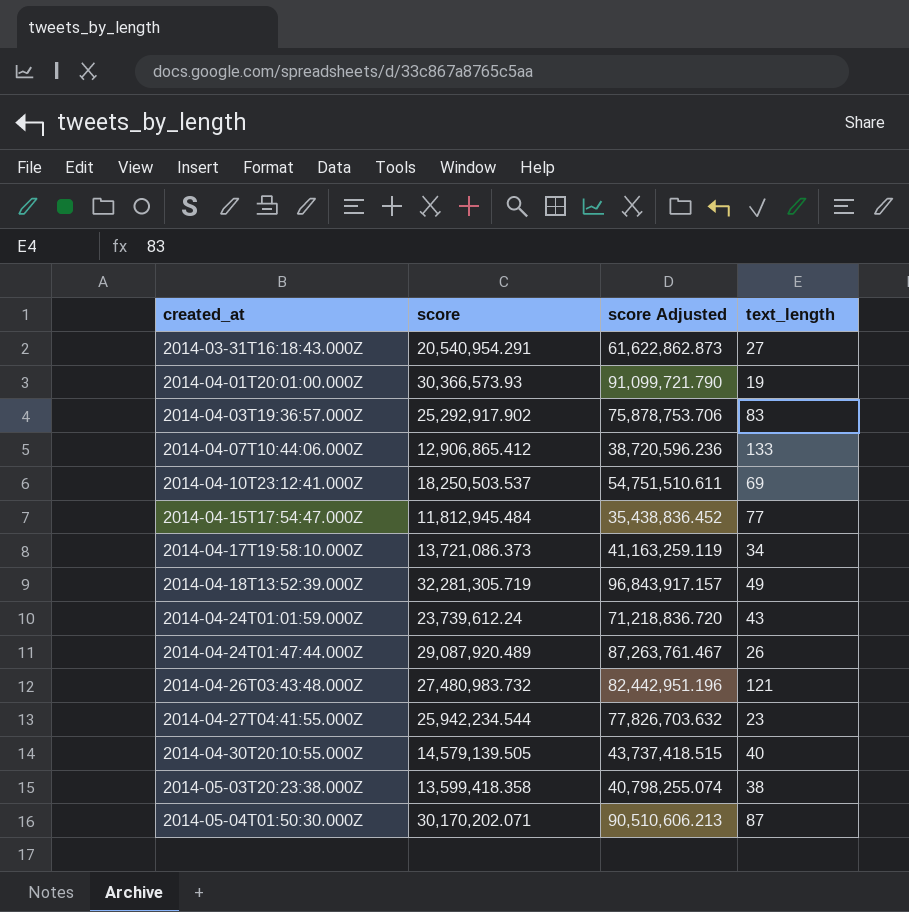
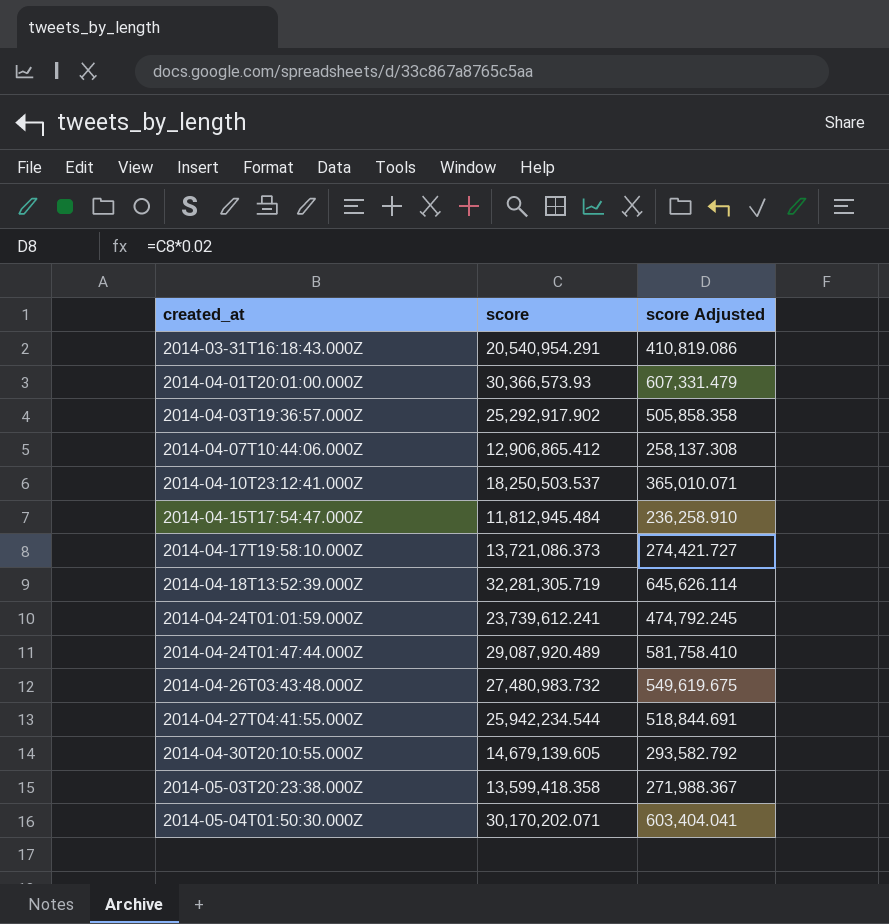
column text_length | position: 4 -> none
column score Adjusted | formula: [score] * 3 -> [score] * 0.02
2014-04-24T01:01:59.000Z | score: 23,739,612.24 -> 23,739,612.241
2014-04-30T20:10:55.000Z | score: 14,579,139.505 -> 14,679,139.605

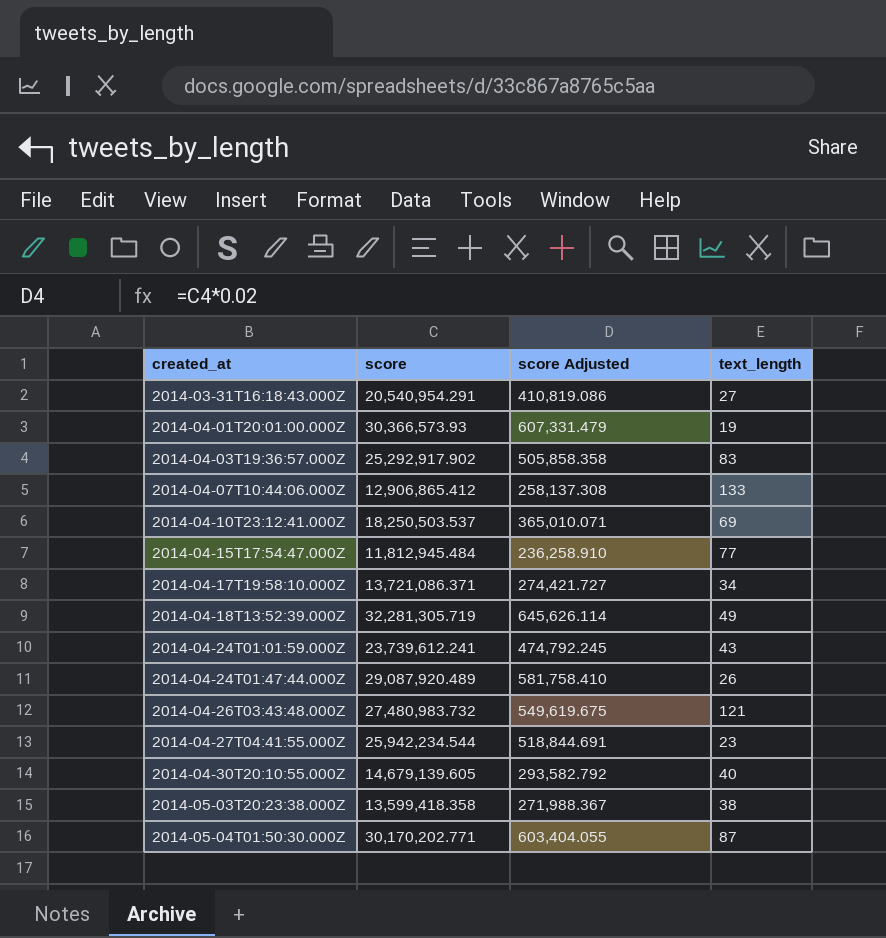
column text_length | position: none -> 4
2014-04-17T19:58:10.000Z | score: 13,721,086.373 -> 13,721,086.371
2014-05-04T01:50:30.000Z | score: 30,170,202.071 -> 30,170,202.771
2014-05-04T01:50:30.000Z | score Adjusted: 603,404.041 -> 603,404.055

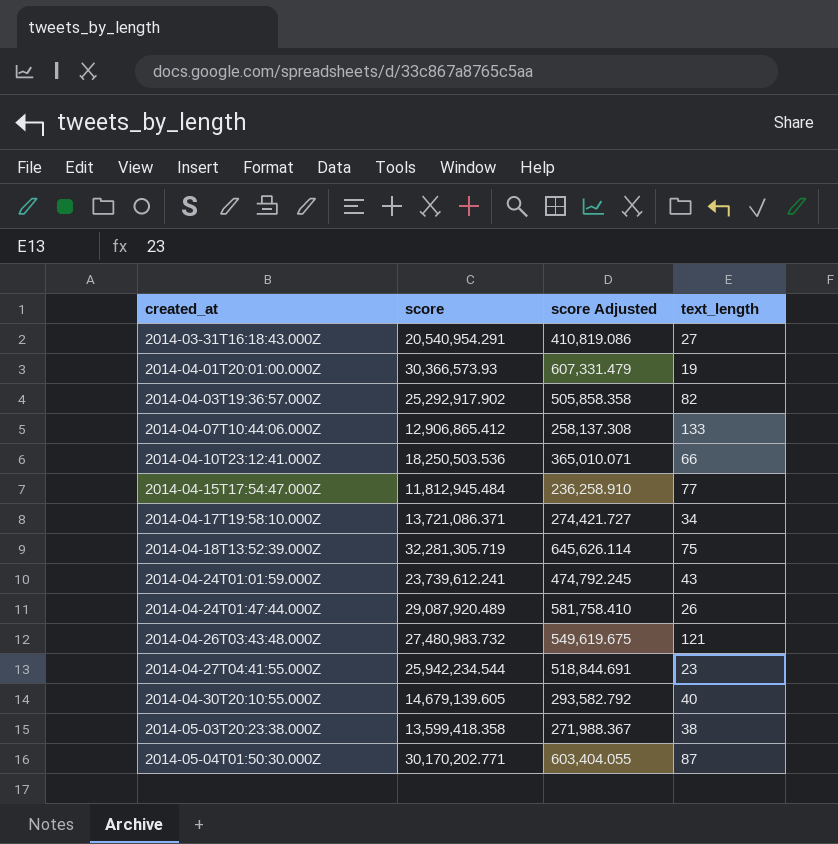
2014-04-03T19:36:57.000Z | text_length: 83 -> 82
2014-04-10T23:12:41.000Z | score: 18,250,503.537 -> 18,250,503.536
2014-04-10T23:12:41.000Z | text_length: 69 -> 66
2014-04-18T13:52:39.000Z | text_length: 49 -> 75

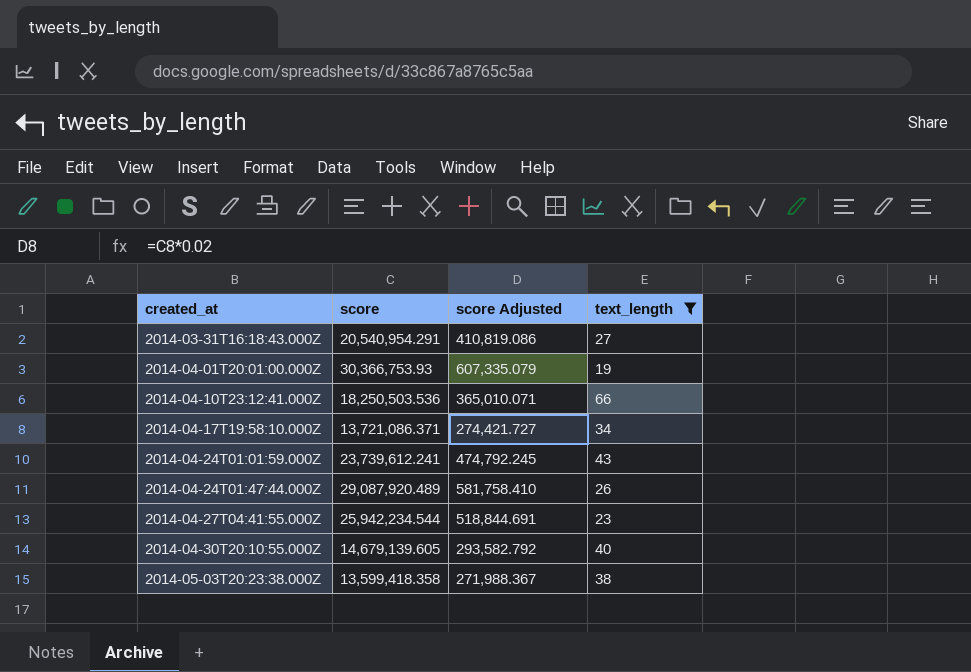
filter: none -> text_length <= 66
2014-04-01T20:01:00.000Z | score: 30,366,573.93 -> 30,366,753.93
2014-04-01T20:01:00.000Z | score Adjusted: 607,331.479 -> 607,335.079

